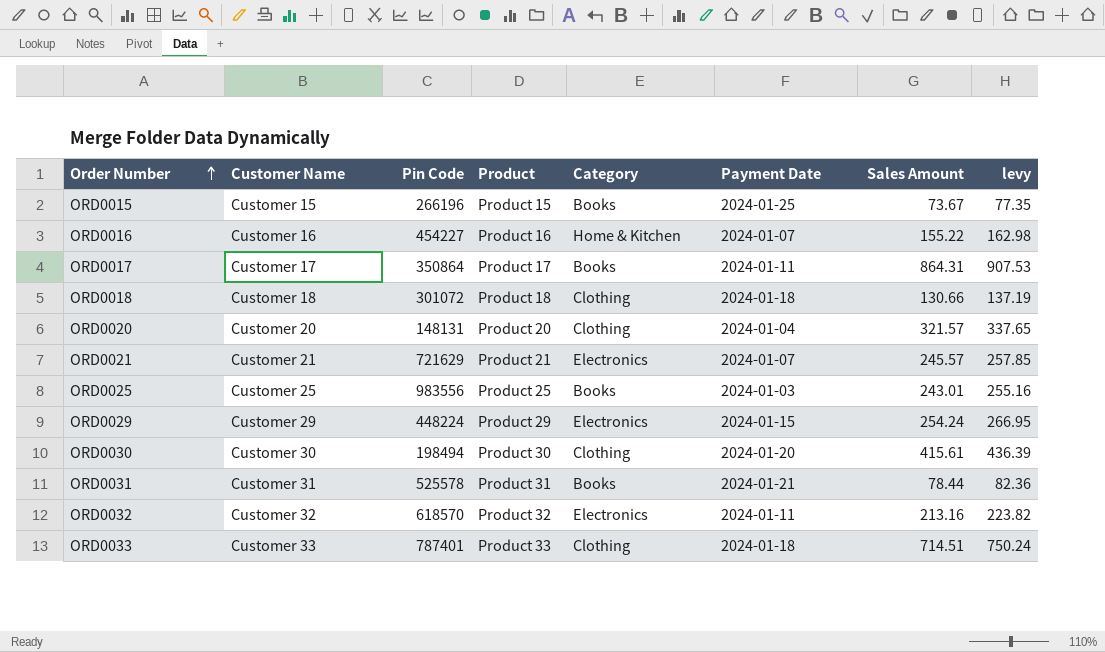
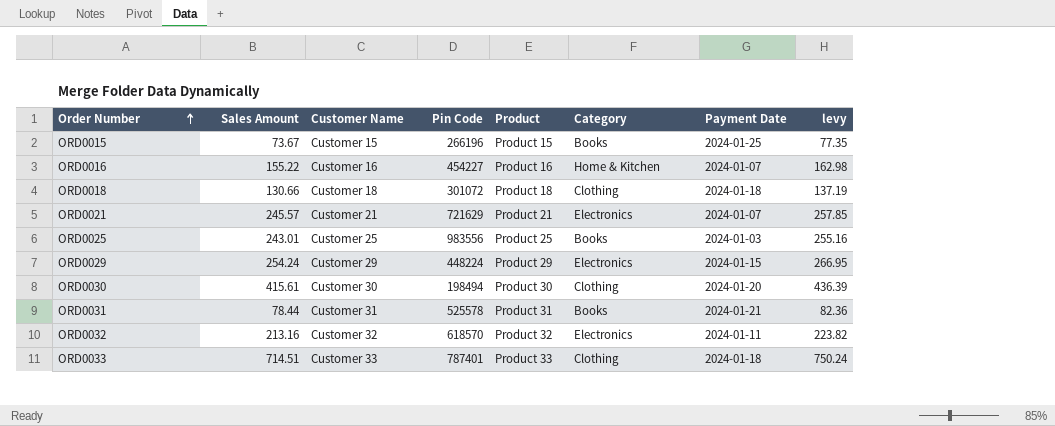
column Sales Amount | position: 7 -> 2
row ORD0017: Customer 17 | 350864 | Product 17 | Books | 2024-01-11 | 864.31 | 907.53 -> none
row ORD0020: Customer 20 | 148131 | Product 20 | Clothing | 2024-01-04 | 321.57 | 337.65 -> none

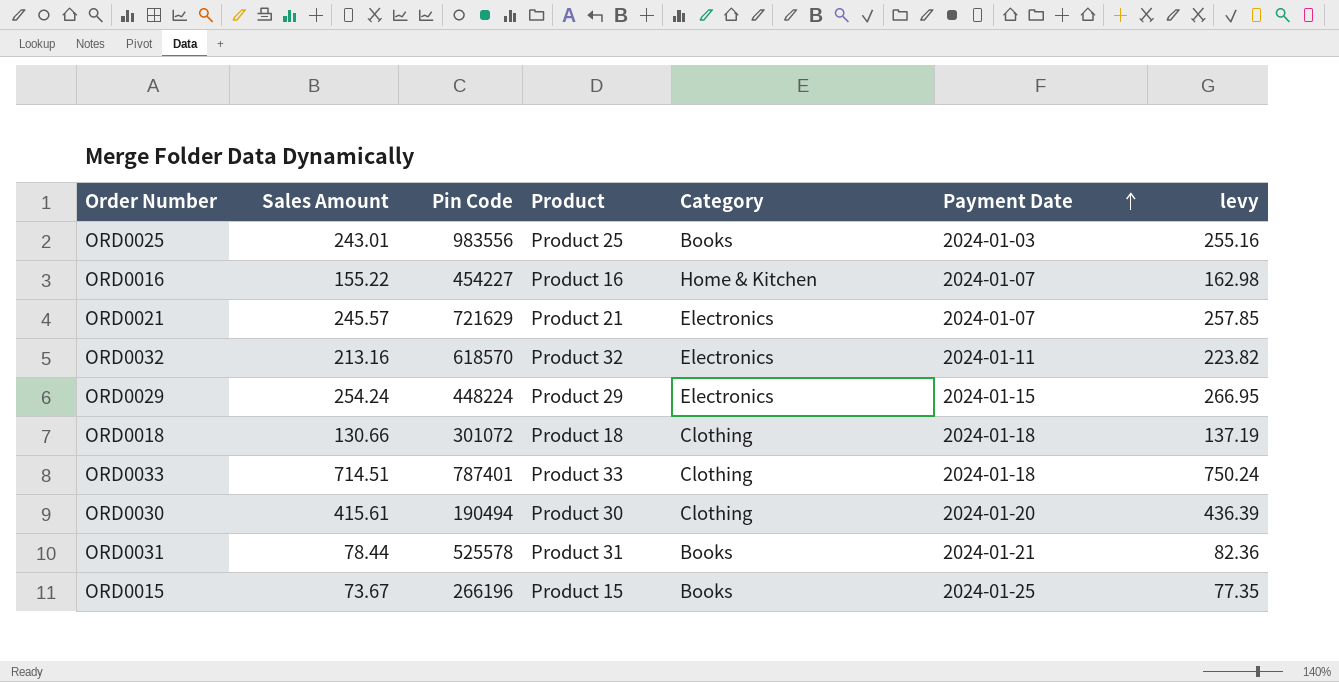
row order: Order Number ascending -> Payment Date ascending
column Customer Name | position: 3 -> none
ORD0030 | Pin Code: 198494 -> 190494

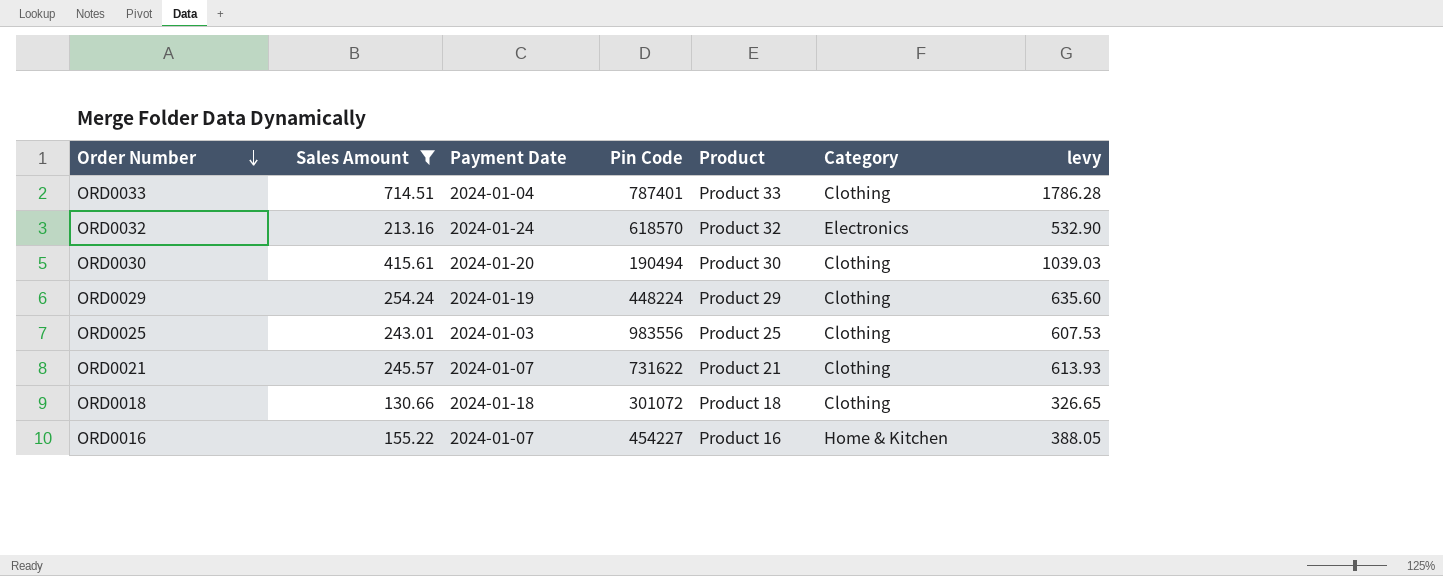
filter: none -> Sales Amount >= 130.66
row order: Payment Date ascending -> Order Number descending
column Payment Date | position: 6 -> 3
column levy | formula: [Sales Amount] * 1.05 -> [Sales Amount] * 2.5
ORD0033 | Payment Date: 2024-01-18 -> 2024-01-04
ORD0032 | Payment Date: 2024-01-11 -> 2024-01-24
ORD0029 | Payment Date: 2024-01-15 -> 2024-01-19
ORD0029 | Category: Electronics -> Clothing
ORD0025 | Category: Books -> Clothing
ORD0021 | Pin Code: 721629 -> 731622
ORD0021 | Category: Electronics -> Clothing

